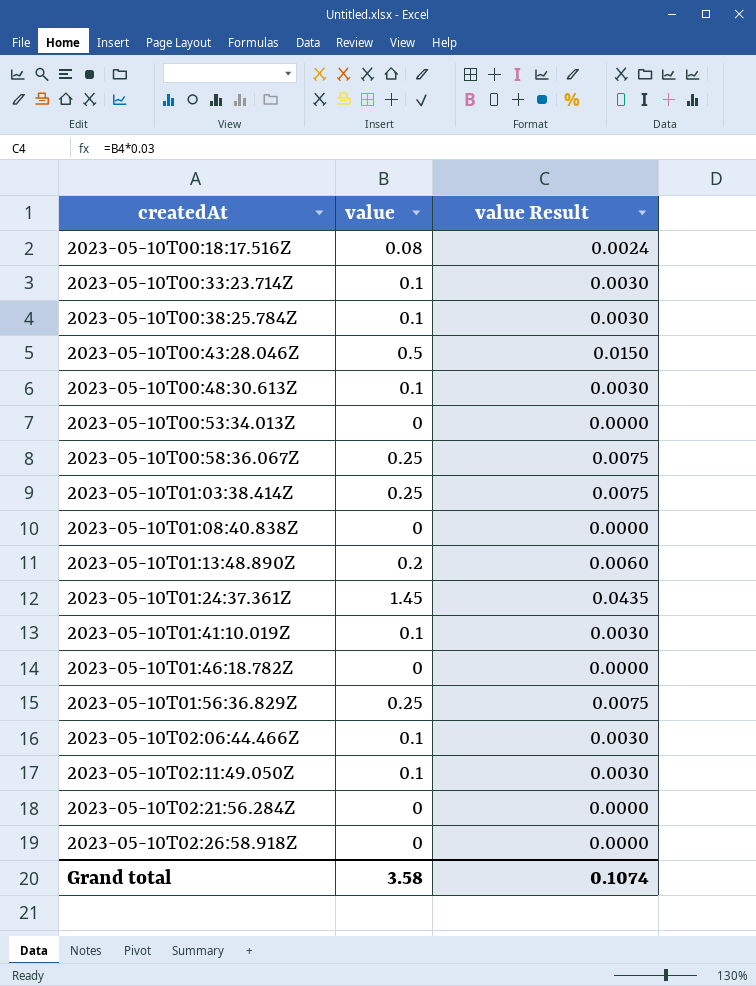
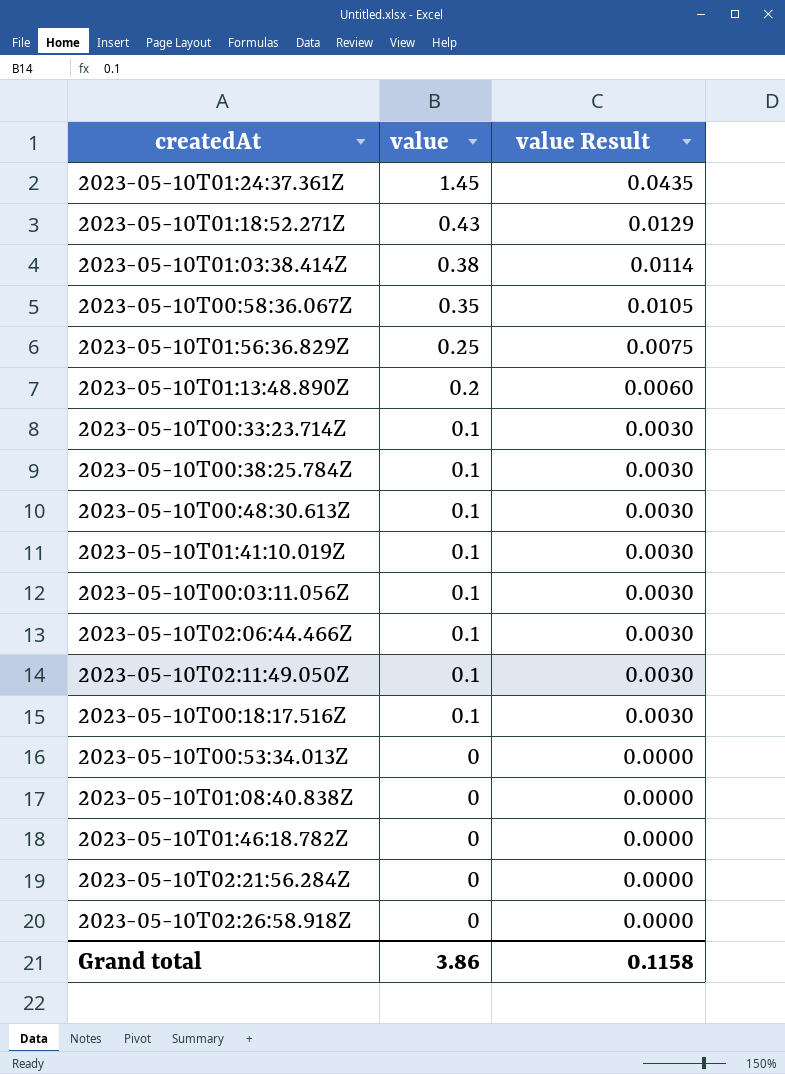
row order: createdAt ascending -> value descending
row 2023-05-10T00:43:28.046Z: 0.5 | 0.0150 -> none
row 2023-05-10T01:18:52.271Z: none -> 0.43 | 0.0129
2023-05-10T01:03:38.414Z | value: 0.25 -> 0.38
2023-05-10T01:03:38.414Z | value Result: 0.0075 -> 0.0114
2023-05-10T00:58:36.067Z | value: 0.25 -> 0.35
2023-05-10T00:58:36.067Z | value Result: 0.0075 -> 0.0105
row 2023-05-10T00:03:11.056Z: none -> 0.1 | 0.0030
2023-05-10T00:18:17.516Z | value: 0.08 -> 0.1
2023-05-10T00:18:17.516Z | value Result: 0.0024 -> 0.0030
Grand total | value: 3.58 -> 3.86
Grand total | value Result: 0.1074 -> 0.1158

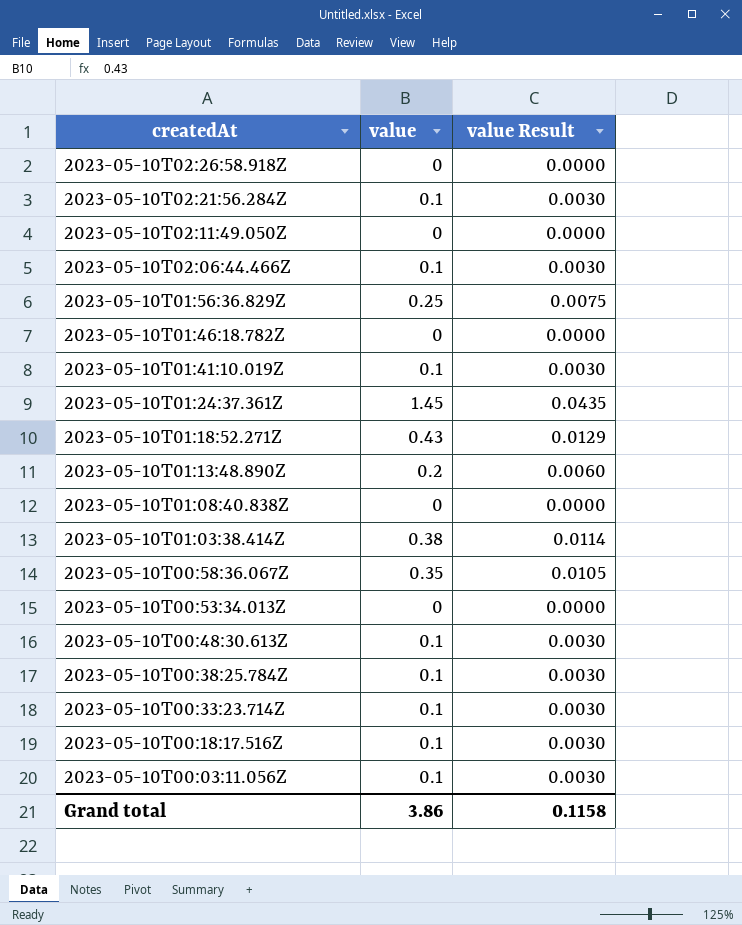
row order: value descending -> createdAt descending
2023-05-10T02:21:56.284Z | value: 0 -> 0.1
2023-05-10T02:21:56.284Z | value Result: 0.0000 -> 0.0030
2023-05-10T02:11:49.050Z | value: 0.1 -> 0
2023-05-10T02:11:49.050Z | value Result: 0.0030 -> 0.0000

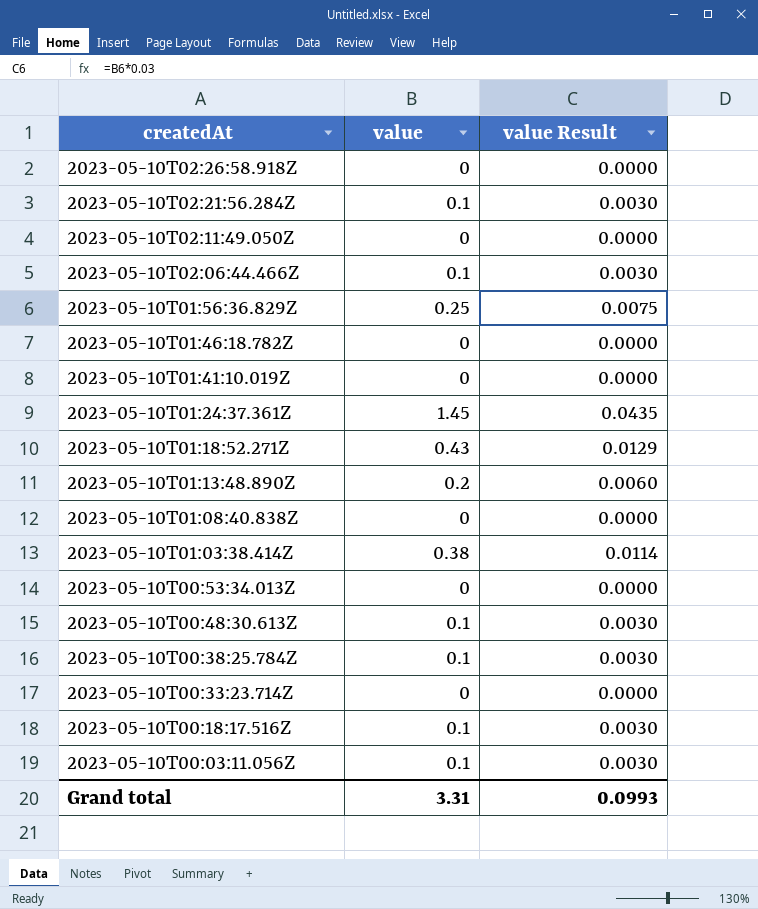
row 2023-05-10T00:58:36.067Z: 0.35 | 0.0105 -> none
2023-05-10T01:41:10.019Z | value: 0.1 -> 0
2023-05-10T01:41:10.019Z | value Result: 0.0030 -> 0.0000
2023-05-10T00:33:23.714Z | value: 0.1 -> 0
2023-05-10T00:33:23.714Z | value Result: 0.0030 -> 0.0000
Grand total | value: 3.86 -> 3.31
Grand total | value Result: 0.1158 -> 0.0993

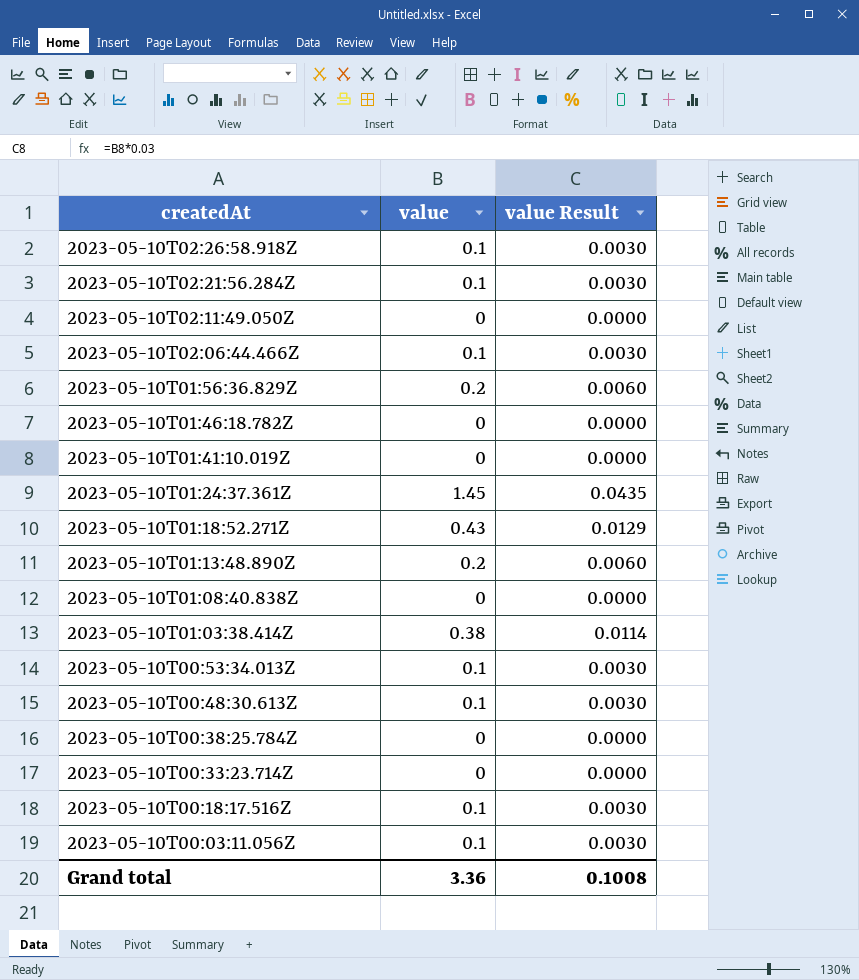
2023-05-10T02:26:58.918Z | value: 0 -> 0.1
2023-05-10T02:26:58.918Z | value Result: 0.0000 -> 0.0030
2023-05-10T01:56:36.829Z | value: 0.25 -> 0.2
2023-05-10T01:56:36.829Z | value Result: 0.0075 -> 0.0060
2023-05-10T00:53:34.013Z | value: 0 -> 0.1
2023-05-10T00:53:34.013Z | value Result: 0.0000 -> 0.0030
2023-05-10T00:38:25.784Z | value: 0.1 -> 0
2023-05-10T00:38:25.784Z | value Result: 0.0030 -> 0.0000
Grand total | value: 3.31 -> 3.36
Grand total | value Result: 0.0993 -> 0.1008

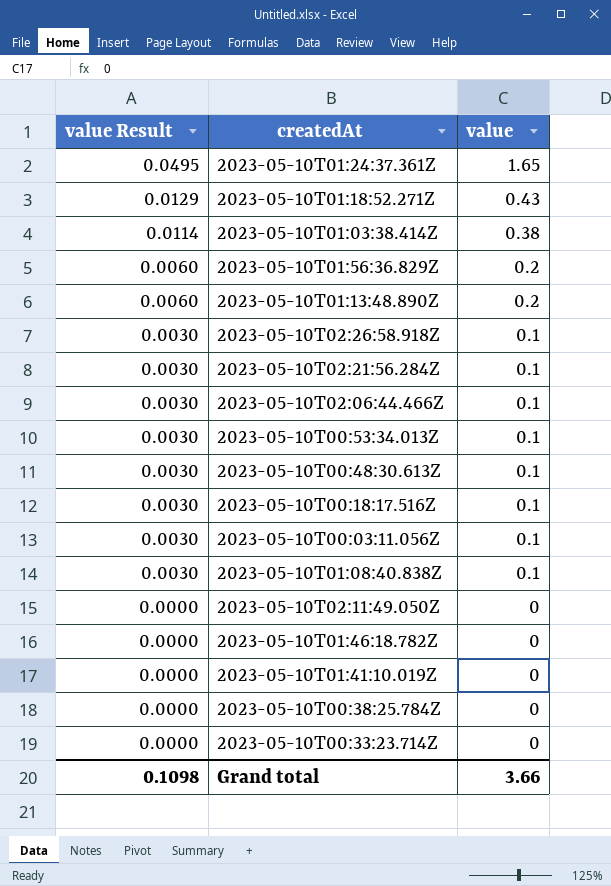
row order: createdAt descending -> value Result descending
column value Result | position: 3 -> 1
2023-05-10T01:24:37.361Z | value Result: 0.0435 -> 0.0495
2023-05-10T01:24:37.361Z | value: 1.45 -> 1.65
2023-05-10T01:08:40.838Z | value Result: 0.0000 -> 0.0030
2023-05-10T01:08:40.838Z | value: 0 -> 0.1
Grand total | value Result: 0.1008 -> 0.1098
Grand total | value: 3.36 -> 3.66

